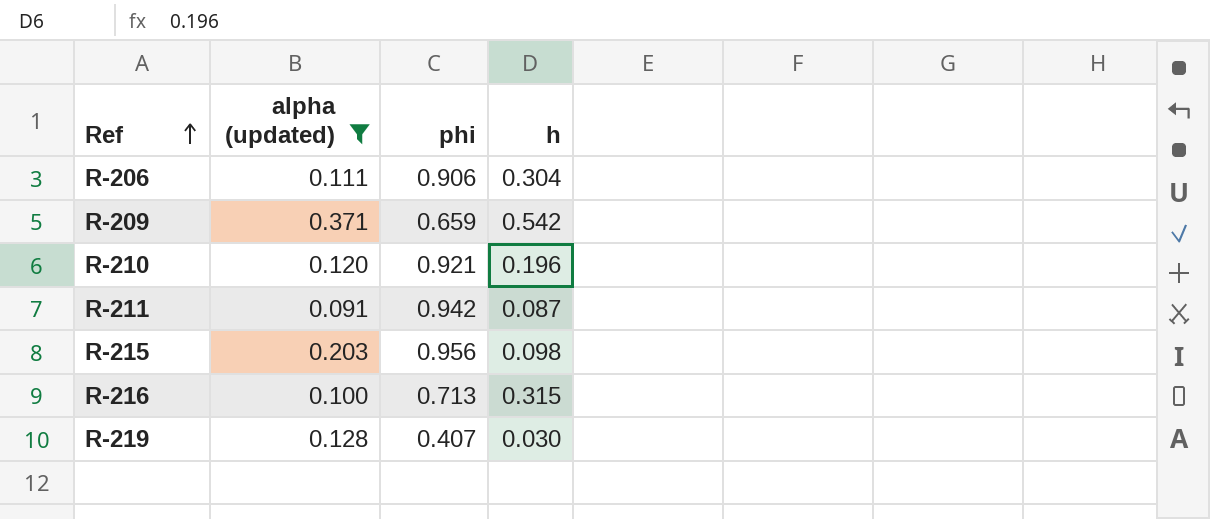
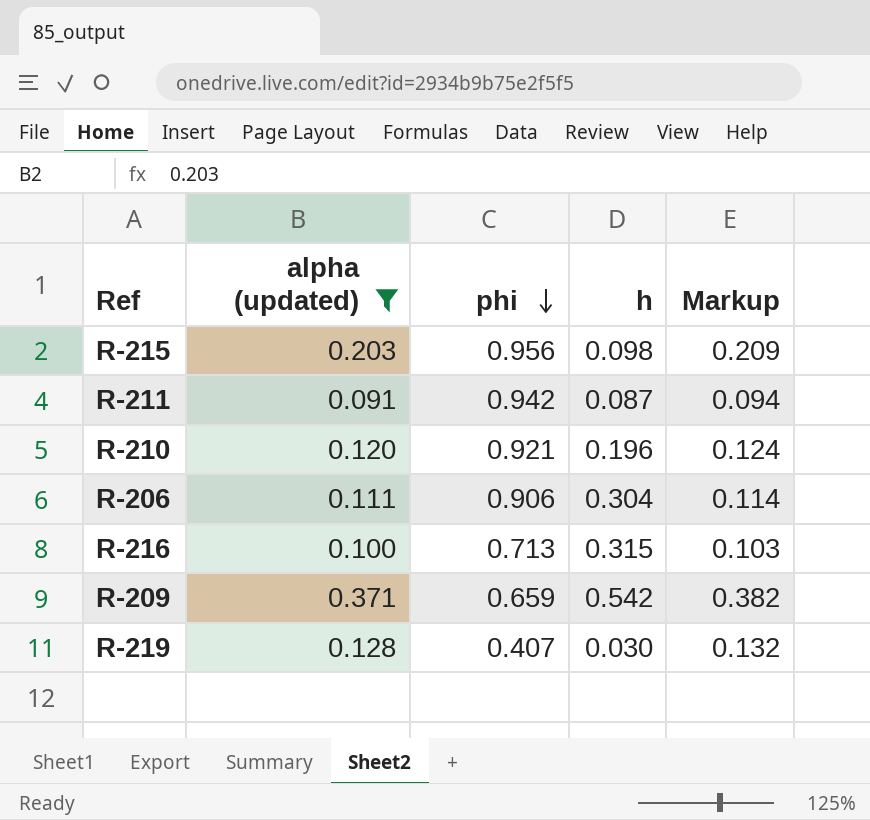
row order: Ref ascending -> phi descending
column Markup | formula: none -> [alpha (updated)] * 1.03

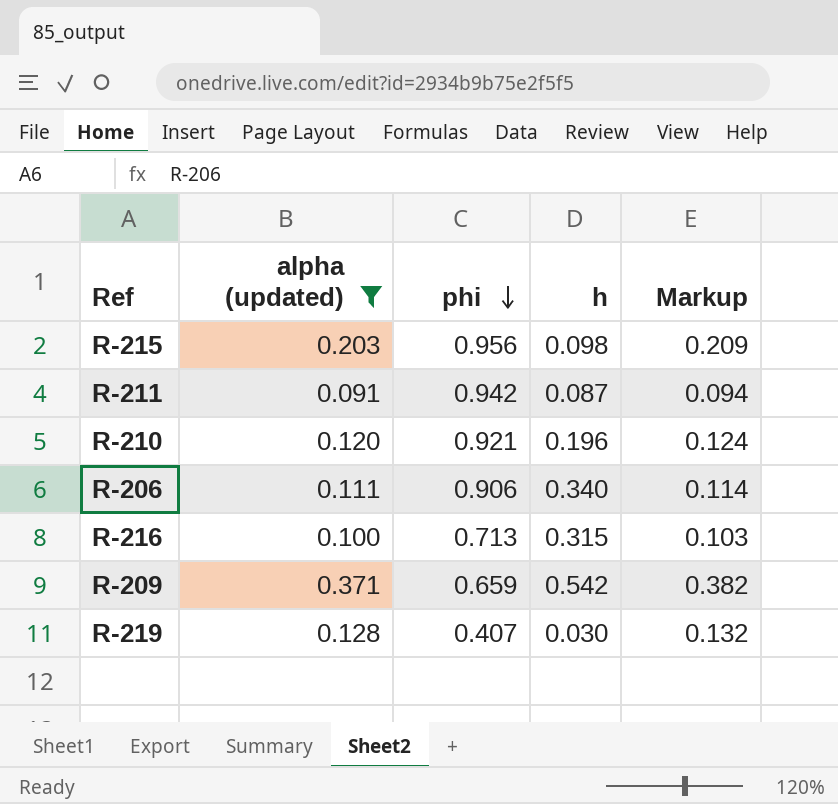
R-206 | h: 0.304 -> 0.340

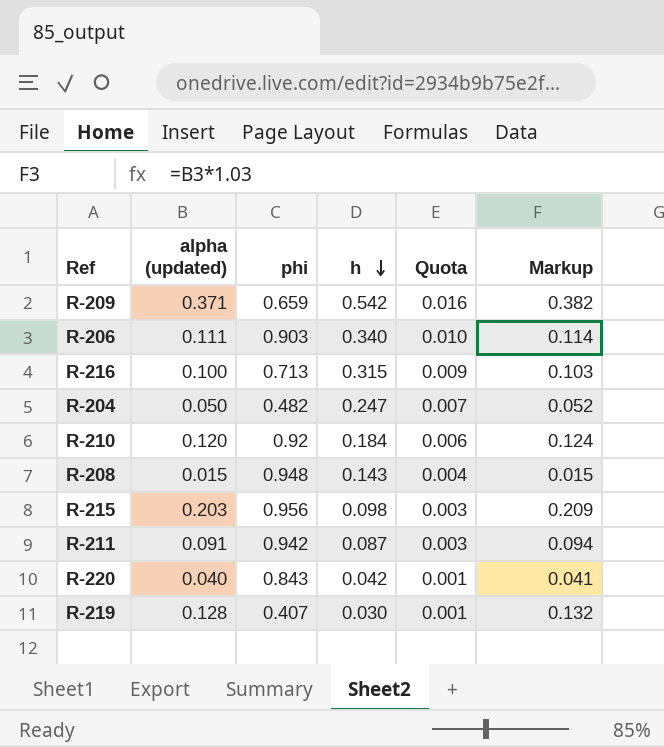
filter: alpha (updated) >= 0.091 -> none
row order: phi descending -> h descending
column Quota | formula: none -> [h] * 0.03
R-206 | phi: 0.906 -> 0.903
R-210 | phi: 0.921 -> 0.92
R-210 | h: 0.196 -> 0.184

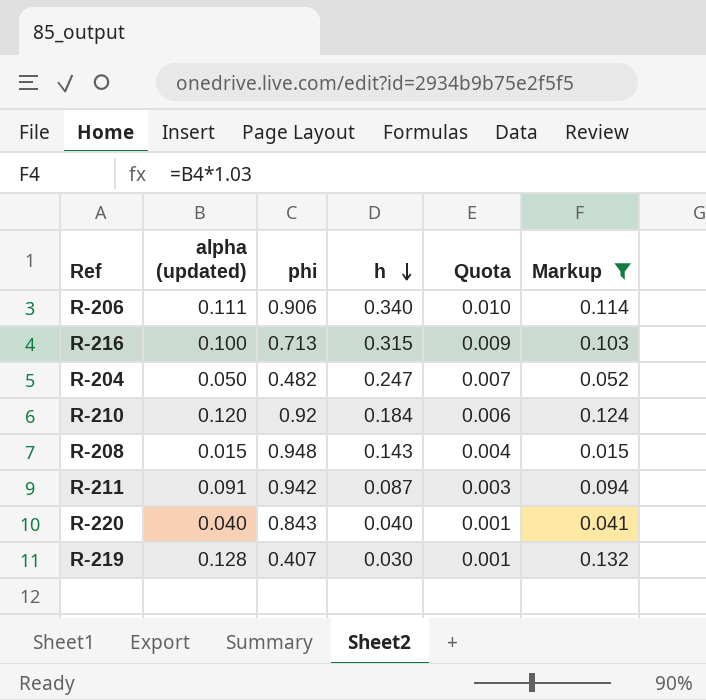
filter: none -> Markup <= 0.132
R-206 | phi: 0.903 -> 0.906
R-220 | h: 0.042 -> 0.040

